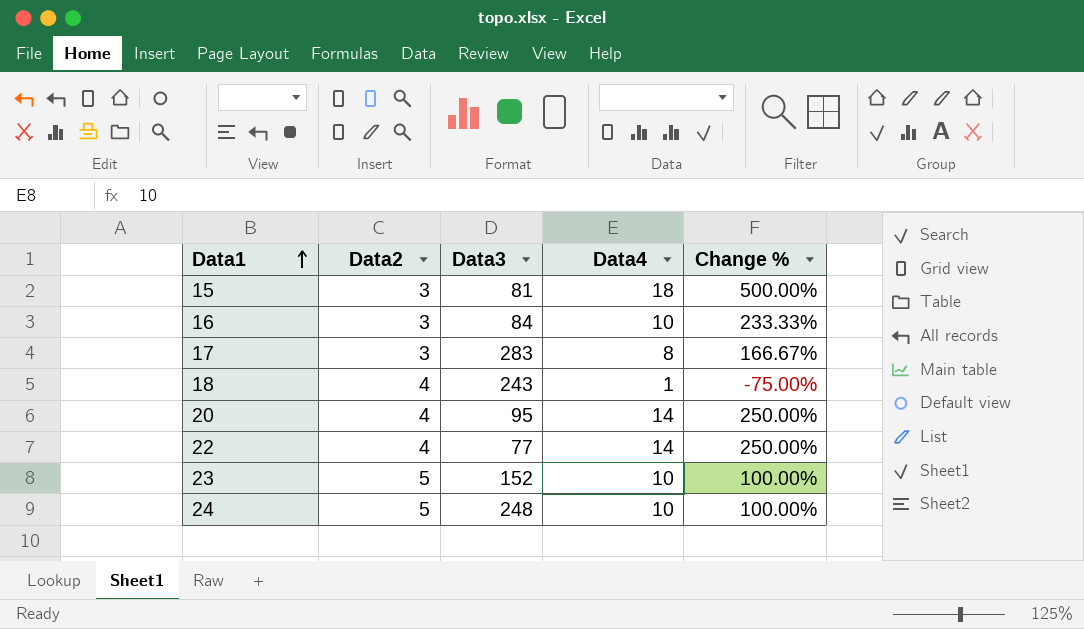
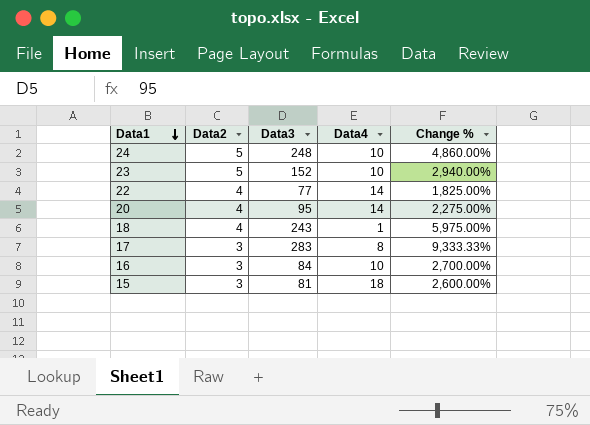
row order: Data1 ascending -> Data1 descending
column Change % | formula: ([Data4] - [Data2]) / [Data2] -> ([Data3] - [Data2]) / [Data2]

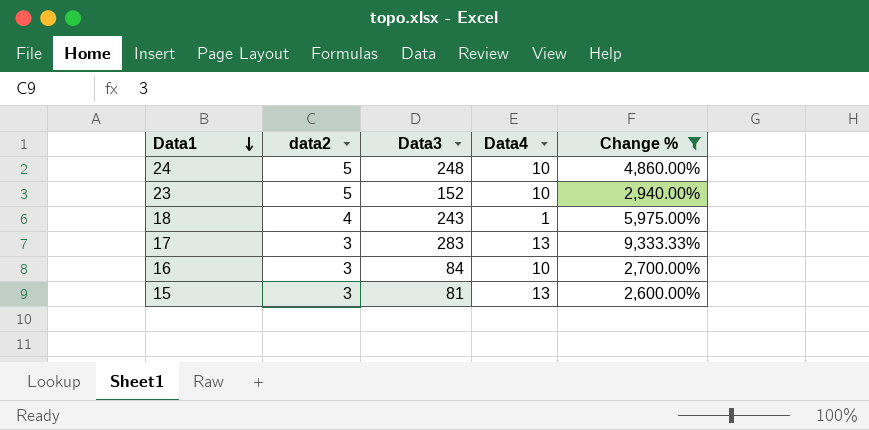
filter: none -> Change % >= 2,600.00%
column name: Data2 -> data2
17 | Data4: 8 -> 13
15 | Data4: 18 -> 13

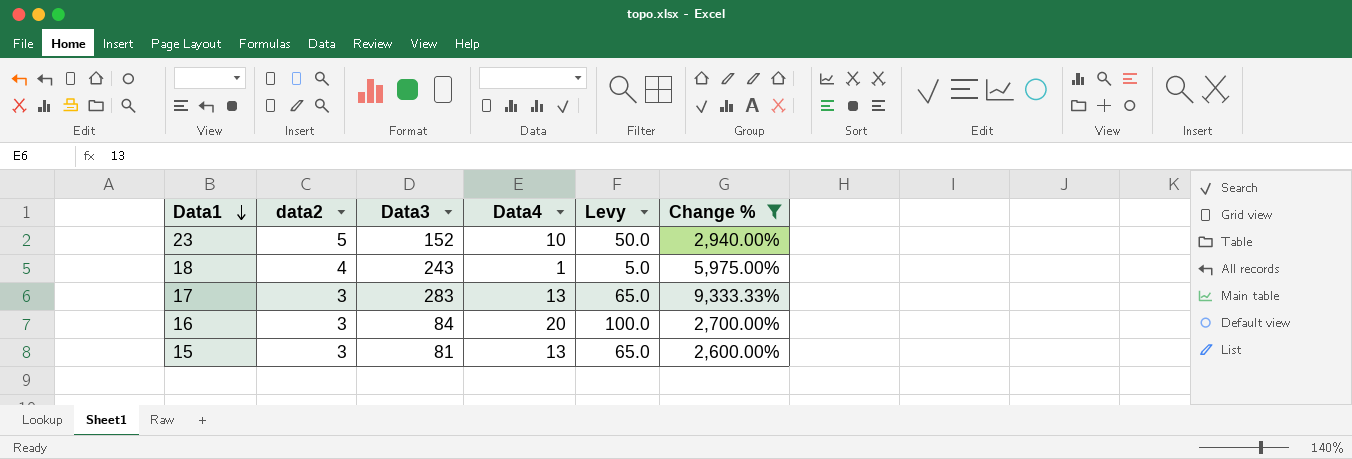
column Levy | formula: none -> [Data4] * 5
row 24: 5 | 248 | 10 | 4,860.00% -> none
16 | Data4: 10 -> 20

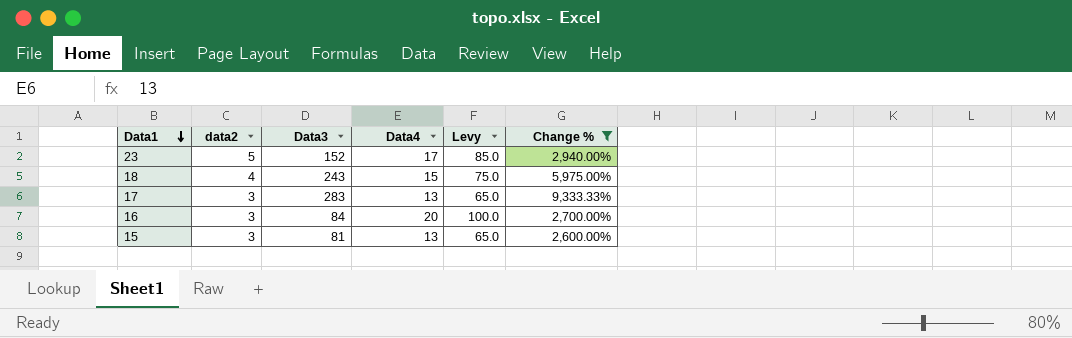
23 | Data4: 10 -> 17
23 | Levy: 50.0 -> 85.0
18 | Data4: 1 -> 15
18 | Levy: 5.0 -> 75.0

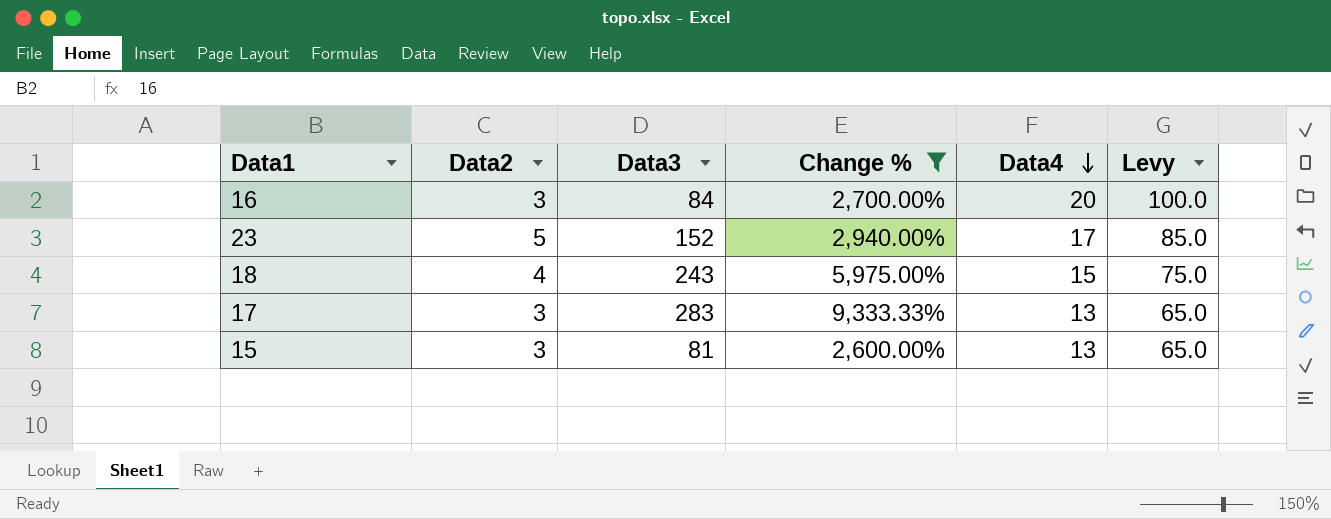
row order: Data1 descending -> Data4 descending
column name: data2 -> Data2
column Change % | position: 6 -> 4

